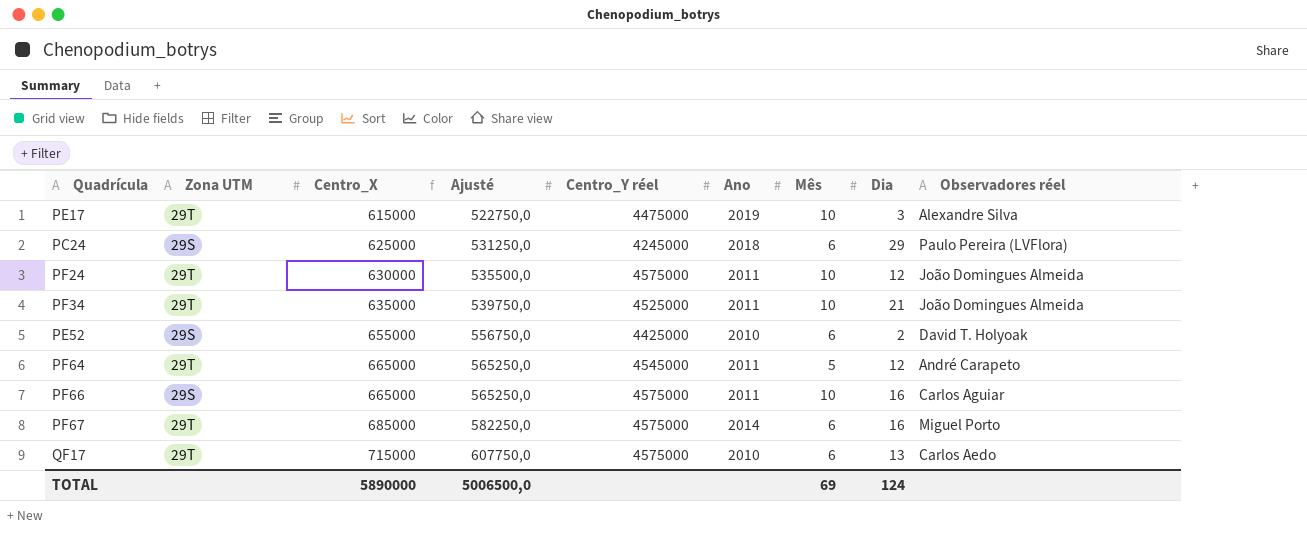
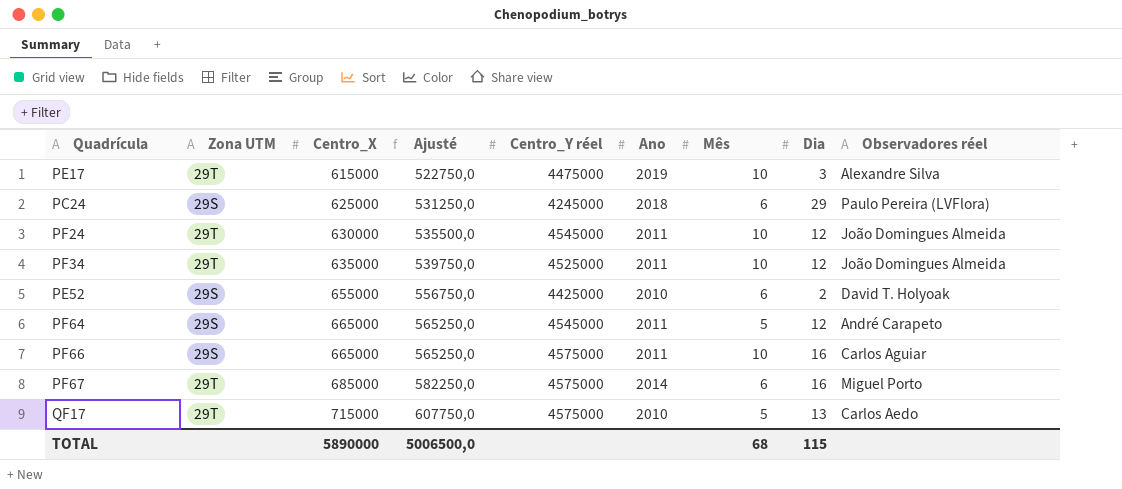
PF24 | Centro_Y réel: 4575000 -> 4545000
PF34 | Dia: 21 -> 12
PF64 | Zona UTM: 29T -> 29S
QF17 | Mês: 6 -> 5
TOTAL | Mês: 69 -> 68
TOTAL | Dia: 124 -> 115

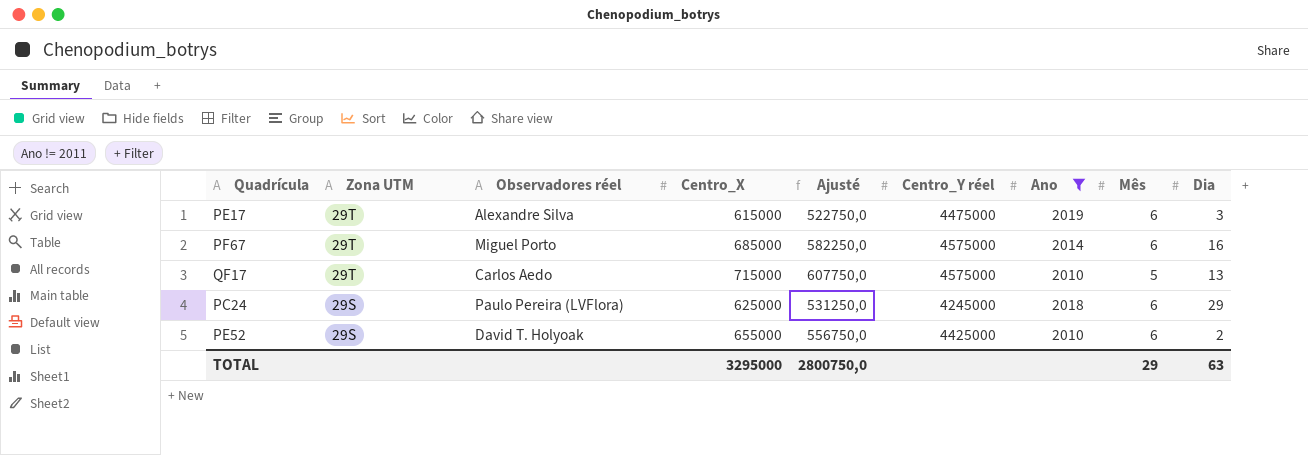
filter: none -> Ano != 2011
row order: Centro_X ascending -> Zona UTM descending
column Observadores réel | position: 9 -> 3
PE17 | Mês: 10 -> 6
TOTAL | Centro_X: 5890000 -> 3295000
TOTAL | Ajusté: 5006500,0 -> 2800750,0
TOTAL | Mês: 68 -> 29
TOTAL | Dia: 115 -> 63

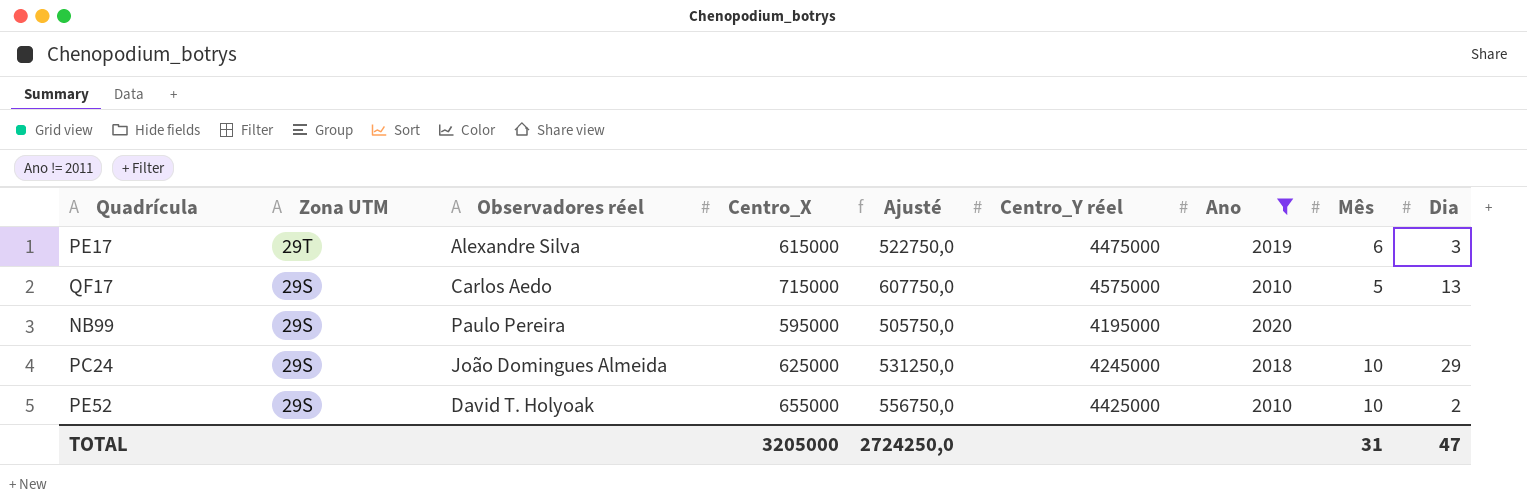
row PF67: 29T | Miguel Porto | 685000 | 582250,0 | 4575000 | 2014 | 6 | 16 -> none
QF17 | Zona UTM: 29T -> 29S
row NB99: none -> 29S | Paulo Pereira | 595000 | 505750,0 | 4195000 | 2020 | none | none
PC24 | Observadores réel: Paulo Pereira (LVFlora) -> João Domingues Almeida
PC24 | Mês: 6 -> 10
PE52 | Mês: 6 -> 10
TOTAL | Centro_X: 3295000 -> 3205000
TOTAL | Ajusté: 2800750,0 -> 2724250,0
TOTAL | Mês: 29 -> 31
TOTAL | Dia: 63 -> 47

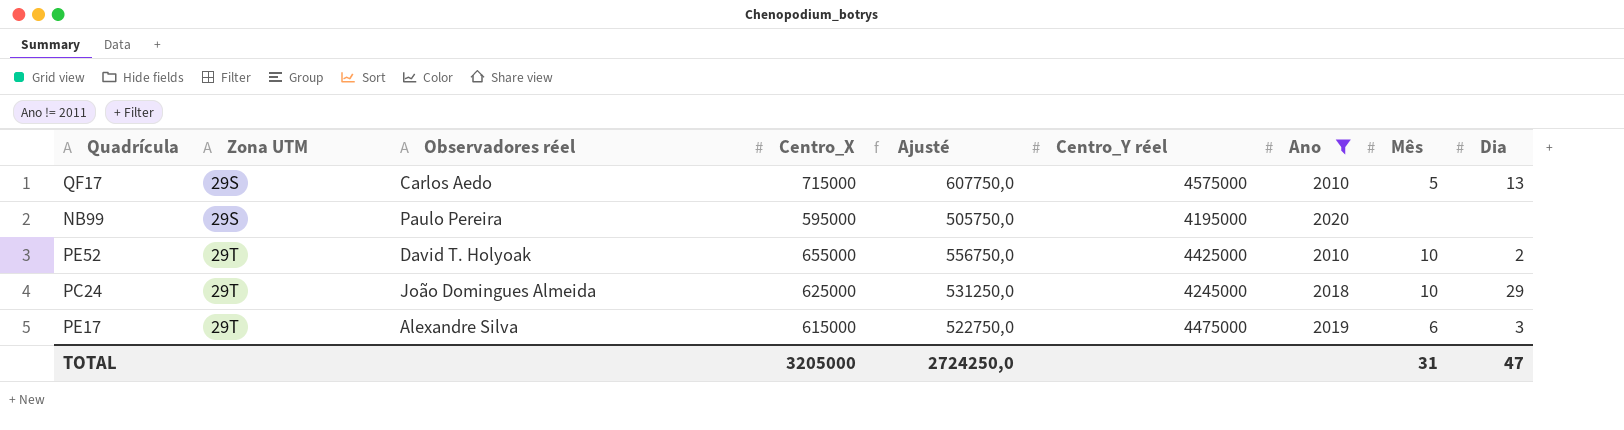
row order: Zona UTM descending -> Zona UTM ascending
PE52 | Zona UTM: 29S -> 29T
PC24 | Zona UTM: 29S -> 29T

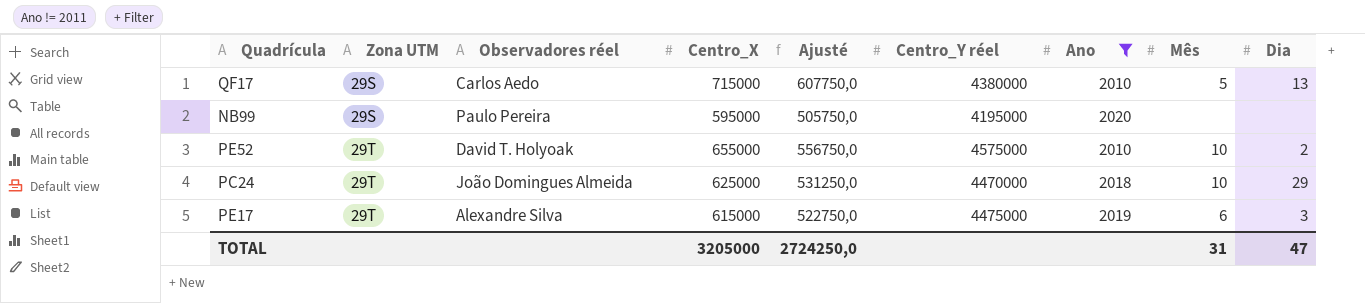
QF17 | Centro_Y réel: 4575000 -> 4380000
PE52 | Centro_Y réel: 4425000 -> 4575000
PC24 | Centro_Y réel: 4245000 -> 4470000

